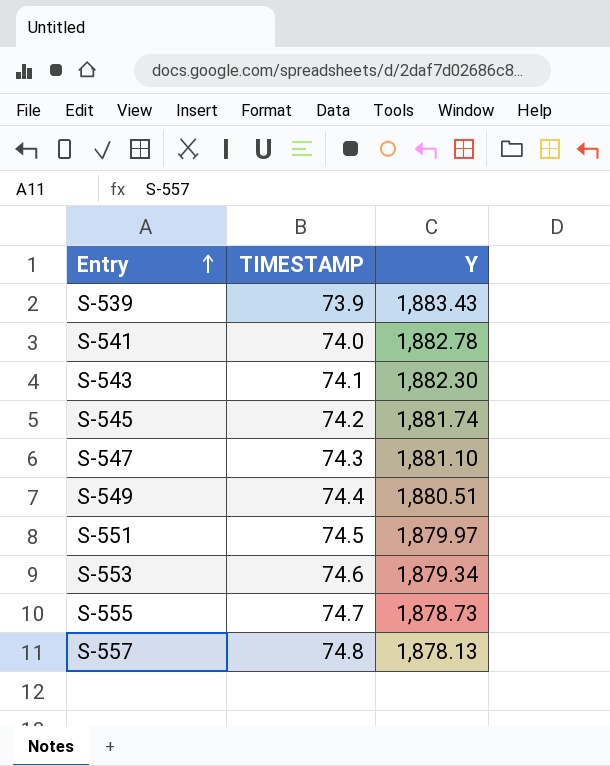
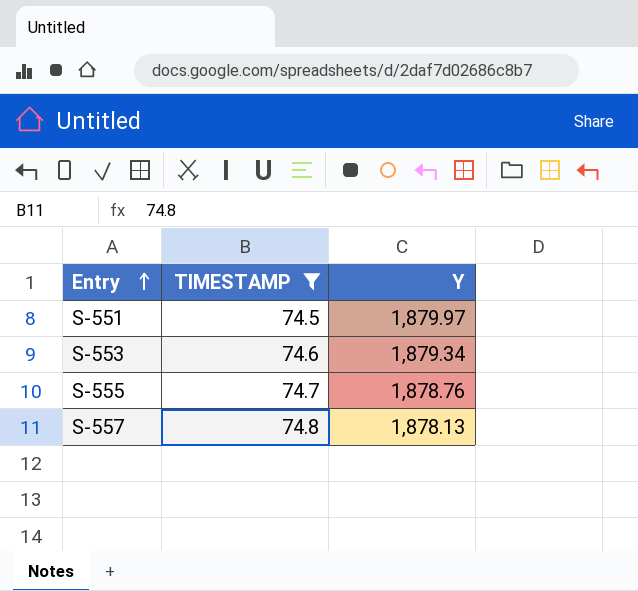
filter: none -> TIMESTAMP >= 74.5
S-555 | Y: 1,878.73 -> 1,878.76

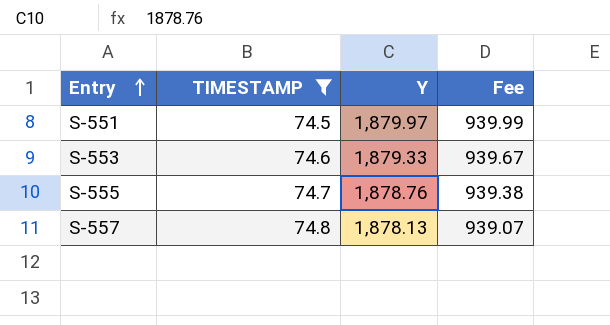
column Fee | formula: none -> [Y] * 0.5
S-553 | Y: 1,879.34 -> 1,879.33

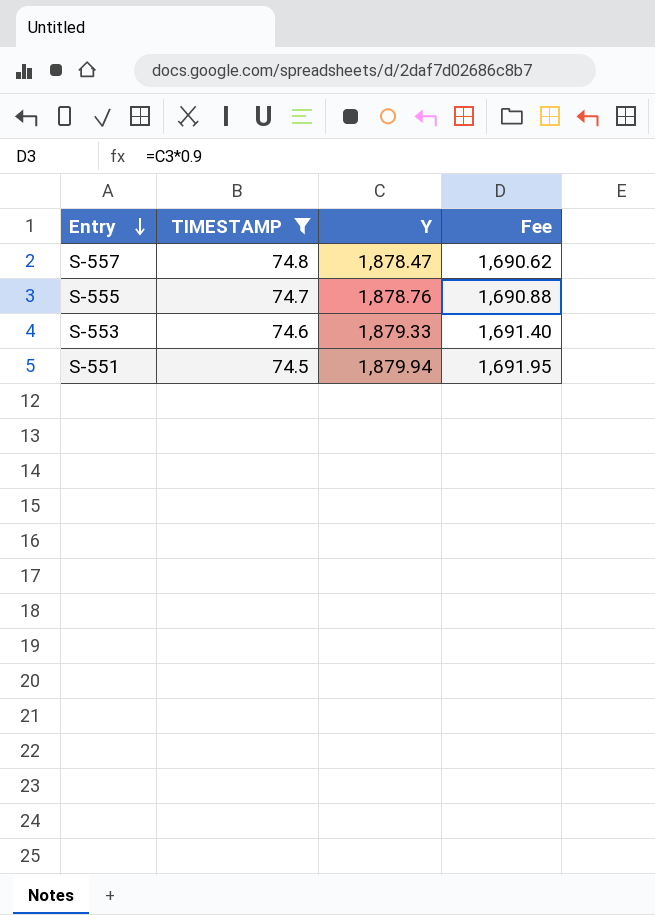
row order: Entry ascending -> Entry descending
column Fee | formula: [Y] * 0.5 -> [Y] * 0.9
S-557 | Y: 1,878.13 -> 1,878.47
S-551 | Y: 1,879.97 -> 1,879.94

